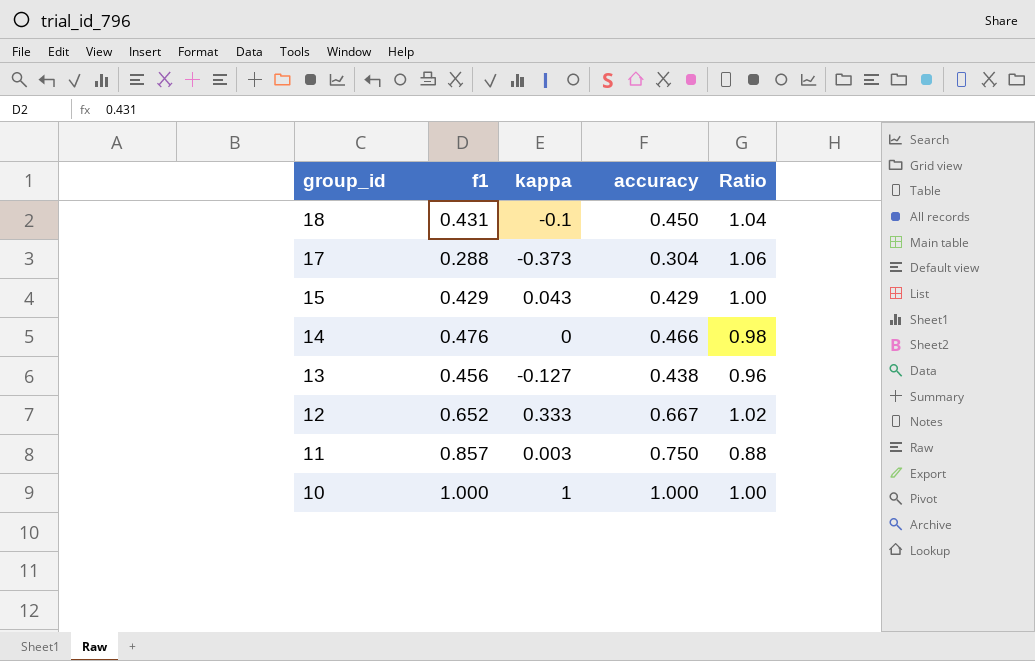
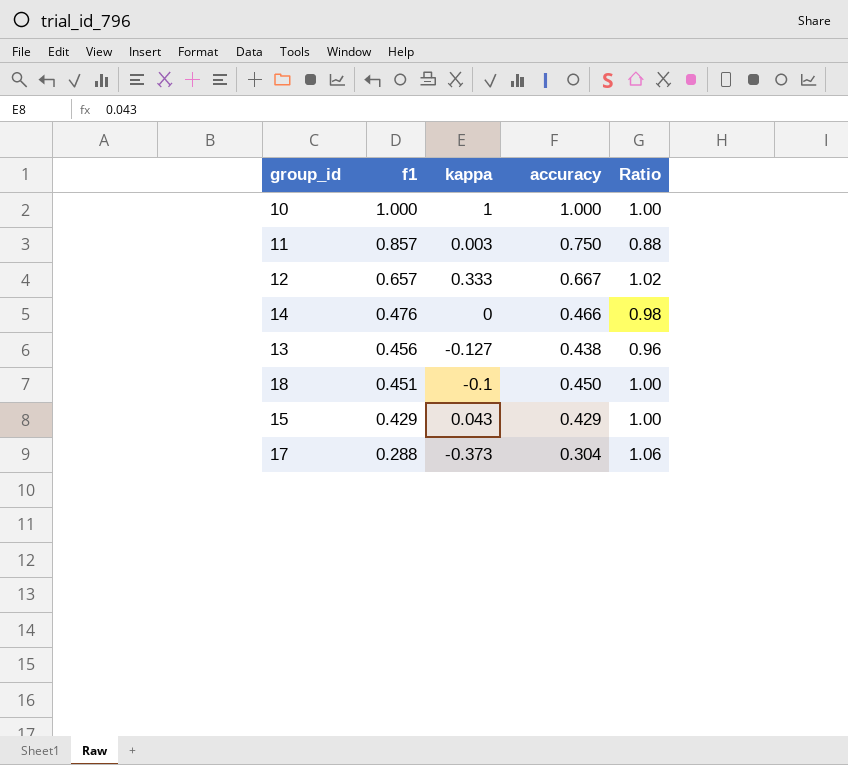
row order: group_id descending -> f1 descending
12 | f1: 0.652 -> 0.657
18 | f1: 0.431 -> 0.451
18 | Ratio: 1.04 -> 1.00

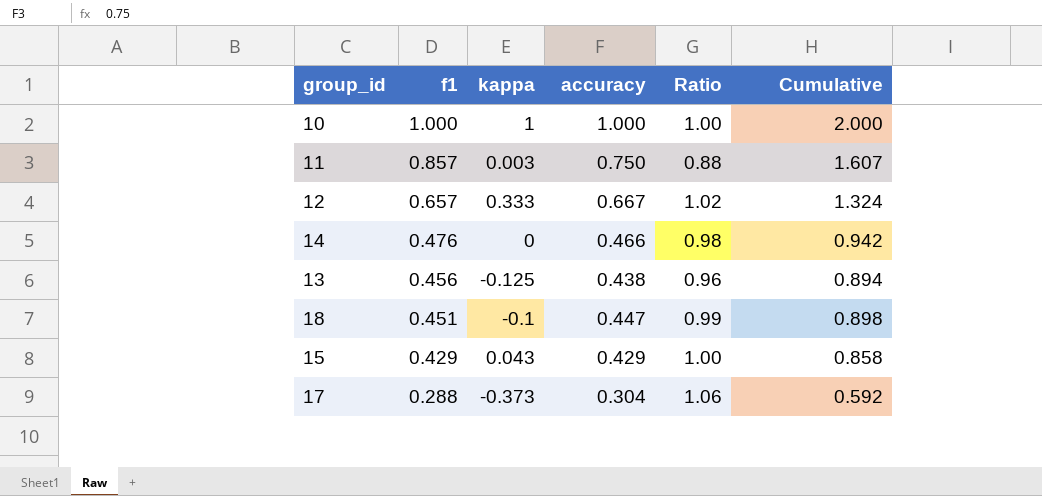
column Cumulative | formula: none -> [f1] + [accuracy]
13 | kappa: -0.127 -> -0.125
18 | accuracy: 0.450 -> 0.447
18 | Ratio: 1.00 -> 0.99

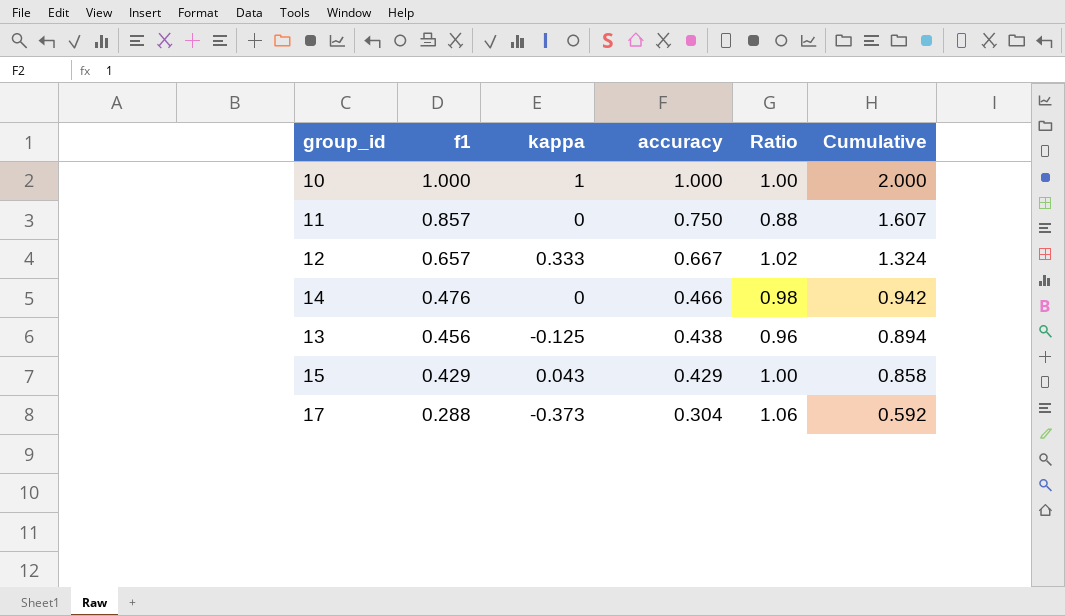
row 18: 0.451 | -0.1 | 0.447 | 0.99 | 0.898 -> none
11 | kappa: 0.003 -> 0

